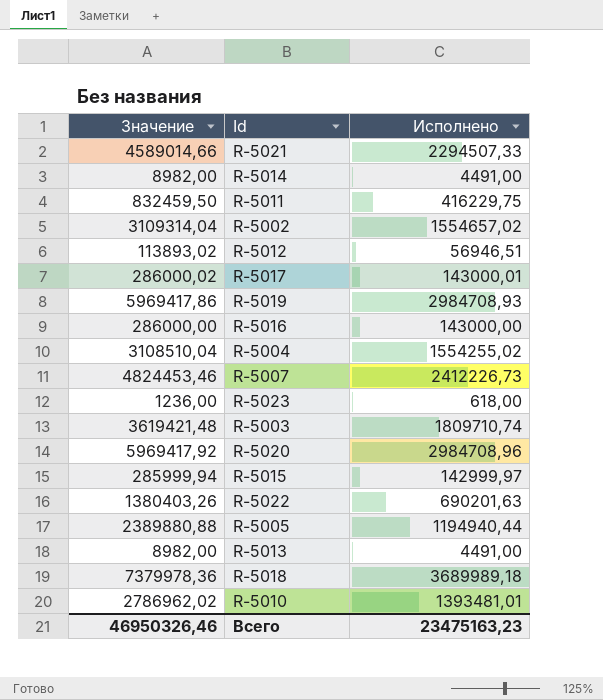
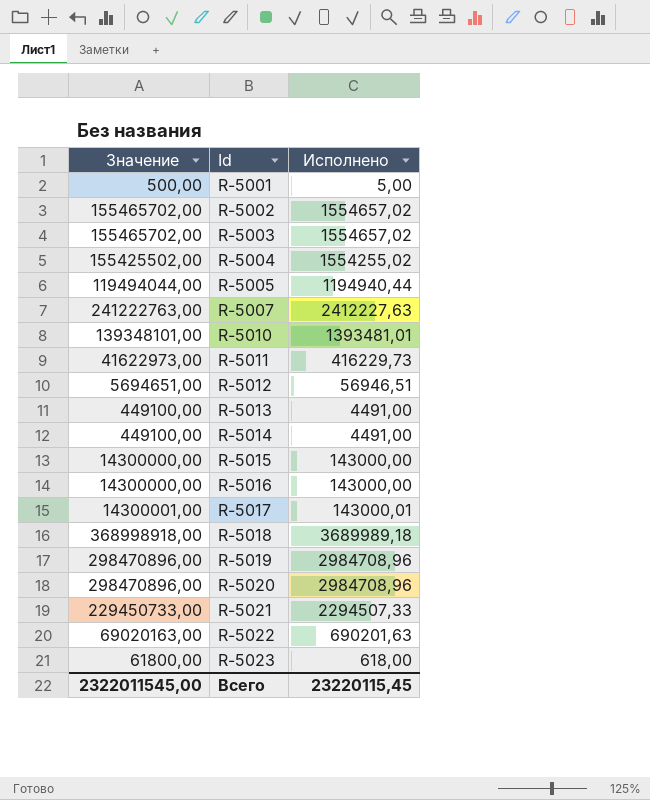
row order: none -> Id ascending
column Значение | formula: [Исполнено] * 2 -> [Исполнено] * 100
row R-5001: none -> 500,00 | 5,00
R-5003 | Исполнено: 1809710,74 -> 1554657,02
R-5007 | Исполнено: 2412226,73 -> 2412227,63
R-5011 | Исполнено: 416229,75 -> 416229,73
R-5015 | Исполнено: 142999,97 -> 143000,00
R-5019 | Исполнено: 2984708,93 -> 2984708,96
Всего | Значение: 46950326,46 -> 2322011545,00
Всего | Исполнено: 23475163,23 -> 23220115,45

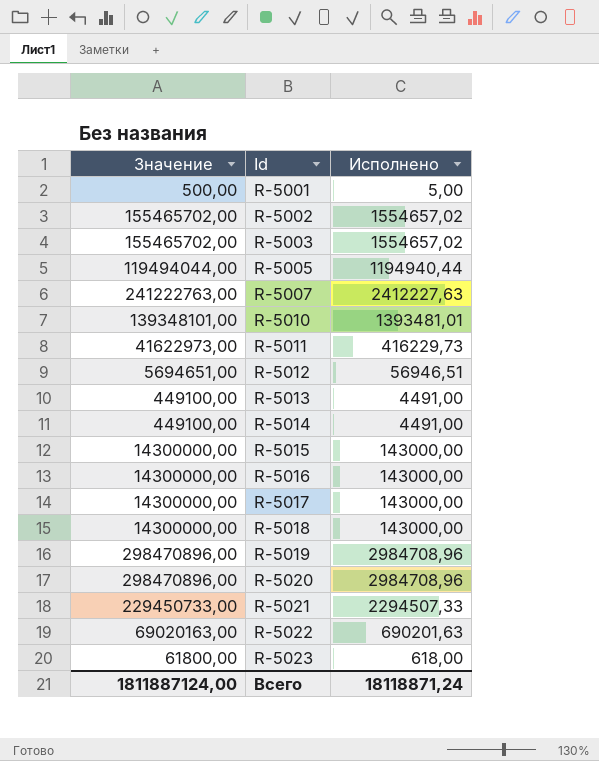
row R-5004: 155425502,00 | 1554255,02 -> none
R-5017 | Значение: 14300001,00 -> 14300000,00
R-5017 | Исполнено: 143000,01 -> 143000,00
R-5018 | Значение: 368998918,00 -> 14300000,00
R-5018 | Исполнено: 3689989,18 -> 143000,00
Всего | Значение: 2322011545,00 -> 1811887124,00
Всего | Исполнено: 23220115,45 -> 18118871,24

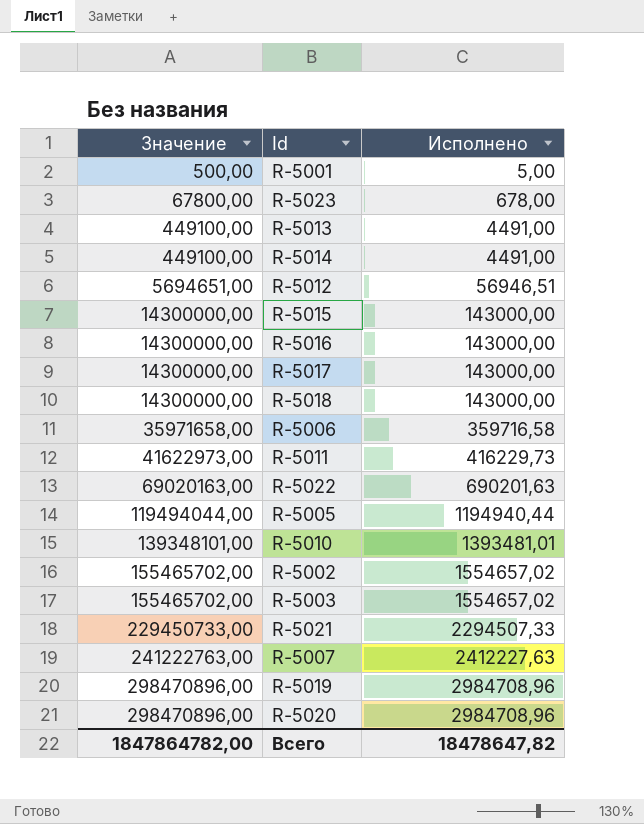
row order: Id ascending -> Значение ascending
R-5023 | Значение: 61800,00 -> 67800,00
R-5023 | Исполнено: 618,00 -> 678,00
row R-5006: none -> 35971658,00 | 359716,58
Всего | Значение: 1811887124,00 -> 1847864782,00
Всего | Исполнено: 18118871,24 -> 18478647,82

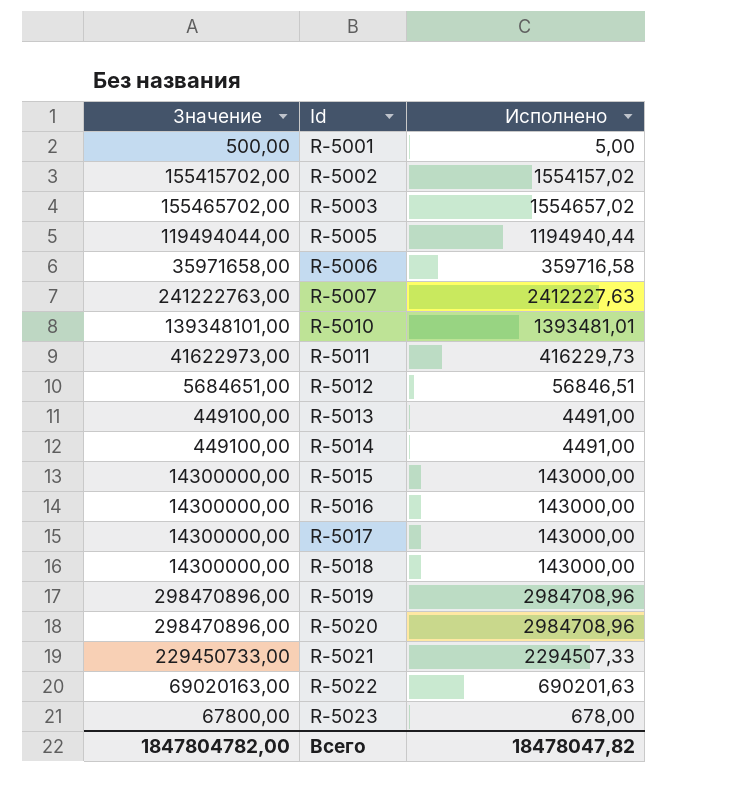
row order: Значение ascending -> Id ascending
R-5002 | Значение: 155465702,00 -> 155415702,00
R-5002 | Исполнено: 1554657,02 -> 1554157,02
R-5012 | Значение: 5694651,00 -> 5684651,00
R-5012 | Исполнено: 56946,51 -> 56846,51
Всего | Значение: 1847864782,00 -> 1847804782,00
Всего | Исполнено: 18478647,82 -> 18478047,82

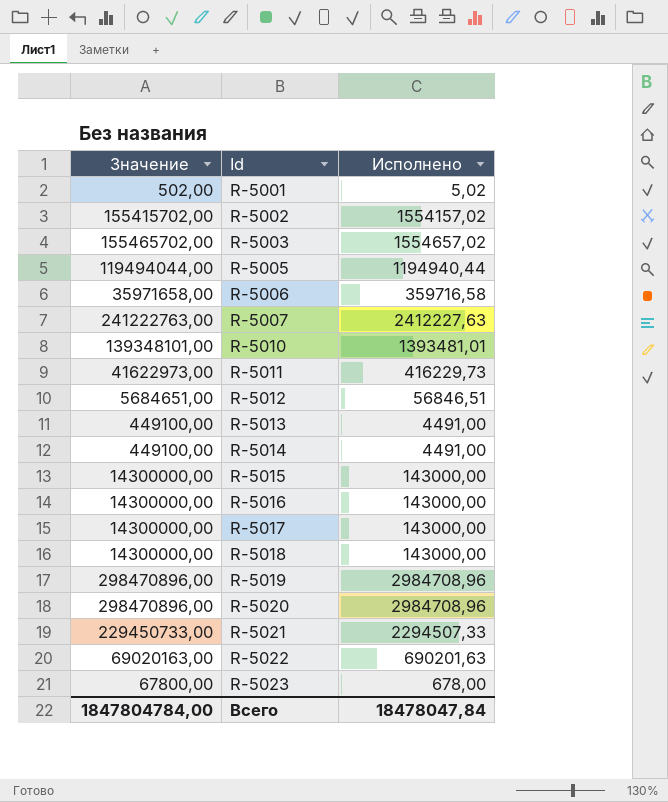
R-5001 | Значение: 500,00 -> 502,00
R-5001 | Исполнено: 5,00 -> 5,02
Всего | Значение: 1847804782,00 -> 1847804784,00
Всего | Исполнено: 18478047,82 -> 18478047,84

